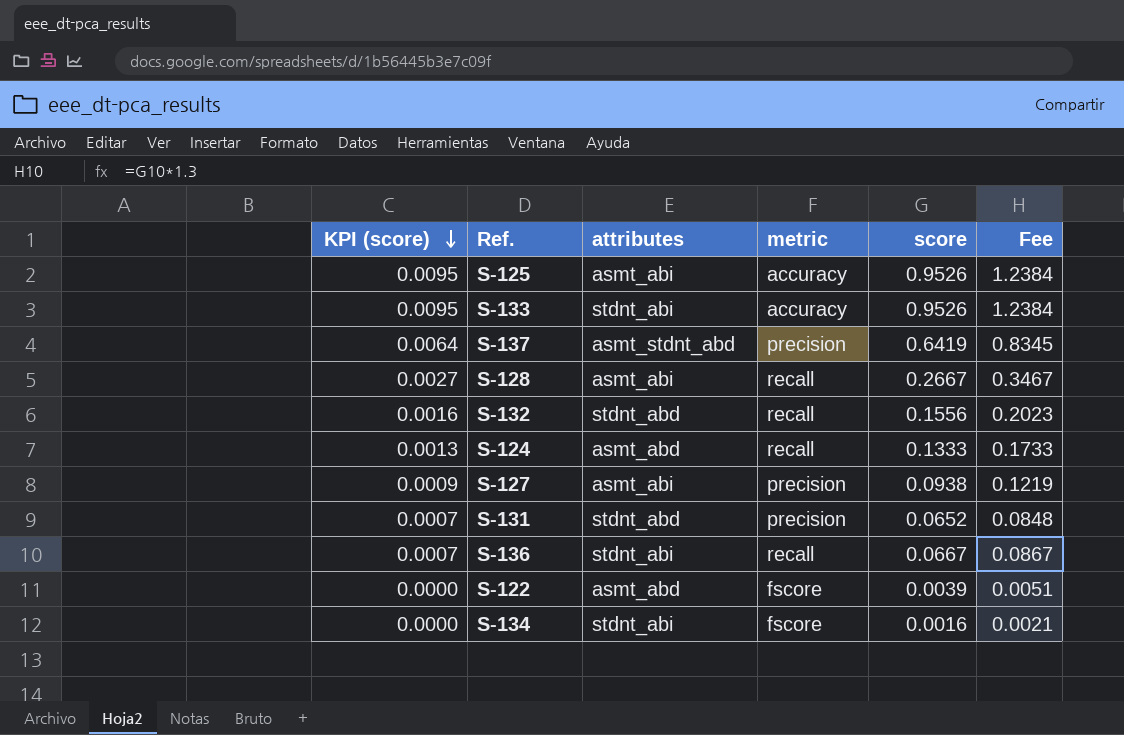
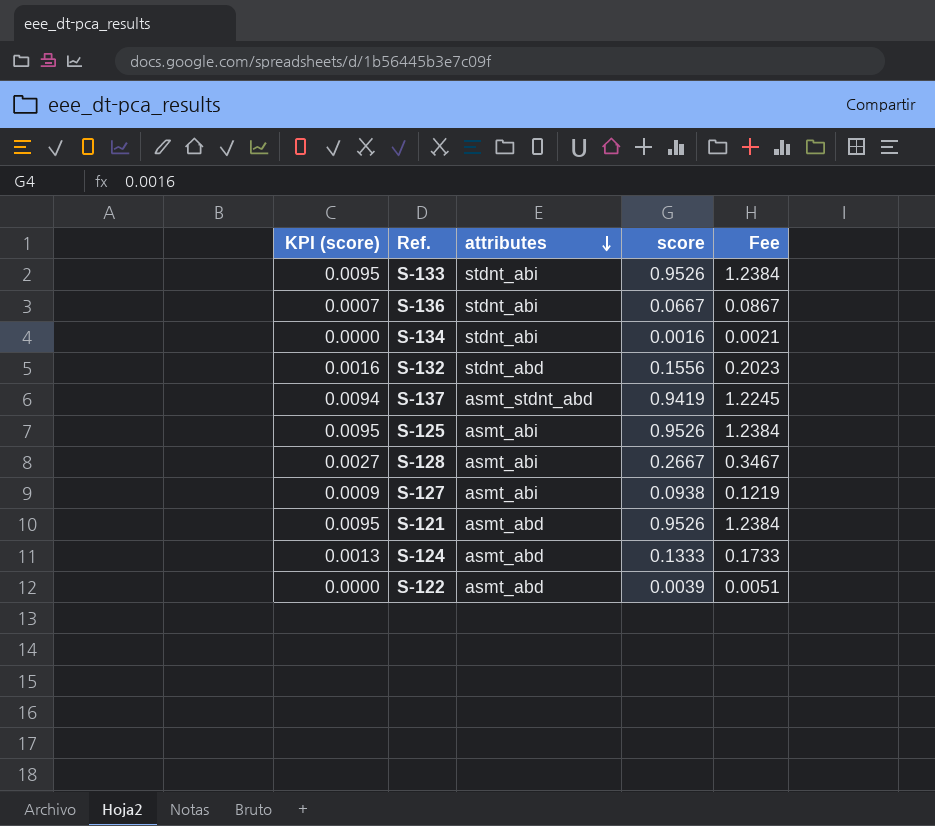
row order: KPI (score) descending -> attributes descending
column metric | position: 4 -> none
row S-131: 0.0007 | stdnt_abd | precision | 0.0652 | 0.0848 -> none
S-137 | KPI (score): 0.0064 -> 0.0094
S-137 | score: 0.6419 -> 0.9419
S-137 | Fee: 0.8345 -> 1.2245
row S-121: none -> 0.0095 | asmt_abd | 0.9526 | 1.2384

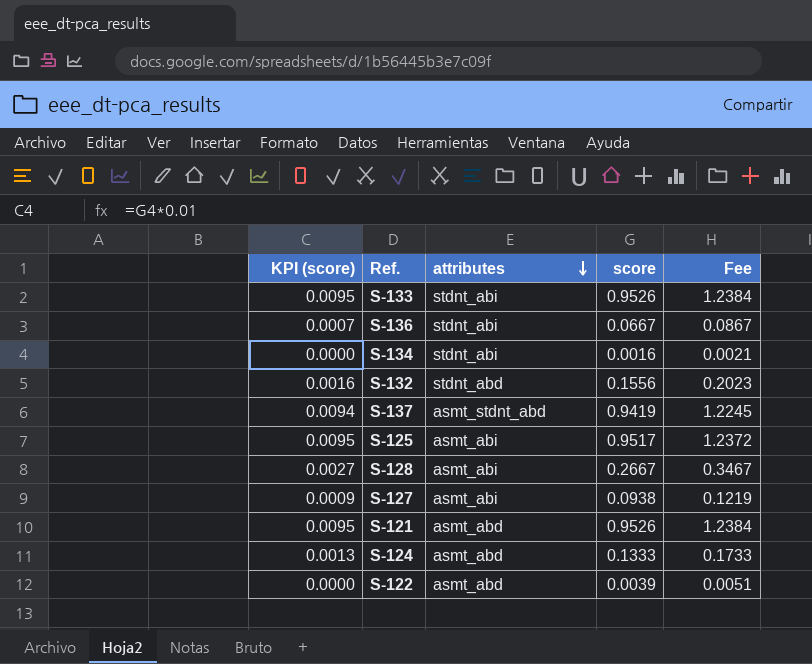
S-125 | score: 0.9526 -> 0.9517
S-125 | Fee: 1.2384 -> 1.2372

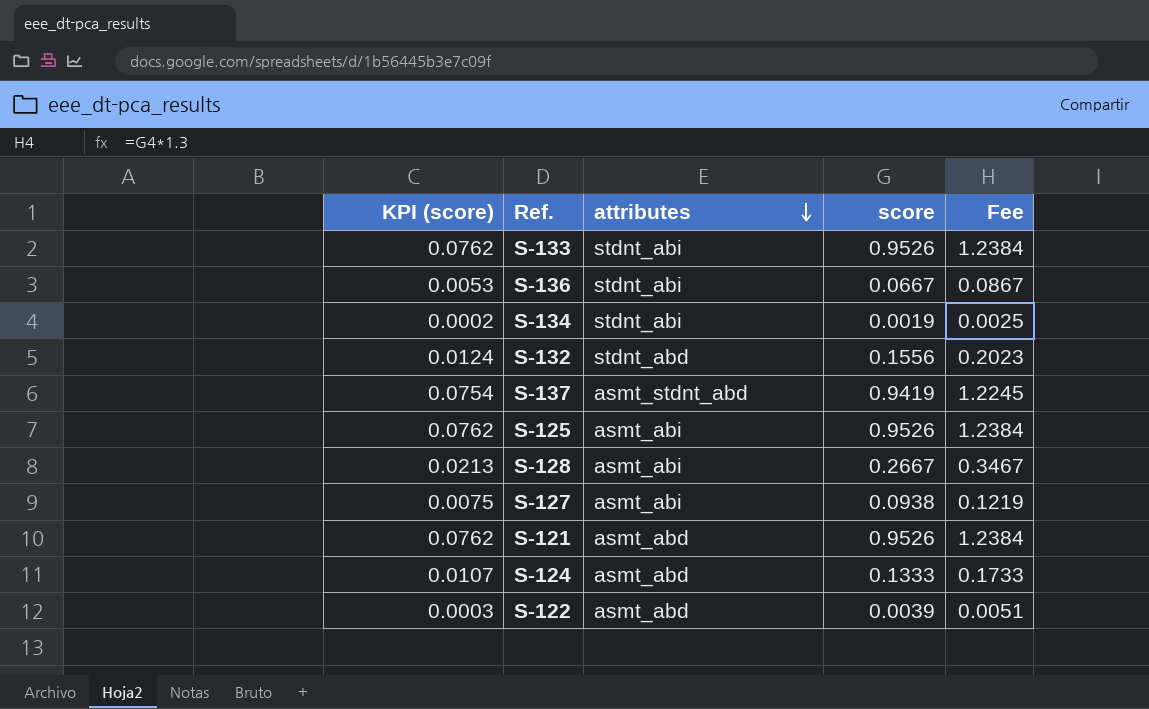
column KPI (score) | formula: [score] * 0.01 -> [score] * 0.08
S-134 | score: 0.0016 -> 0.0019
S-134 | Fee: 0.0021 -> 0.0025
S-125 | score: 0.9517 -> 0.9526
S-125 | Fee: 1.2372 -> 1.2384

